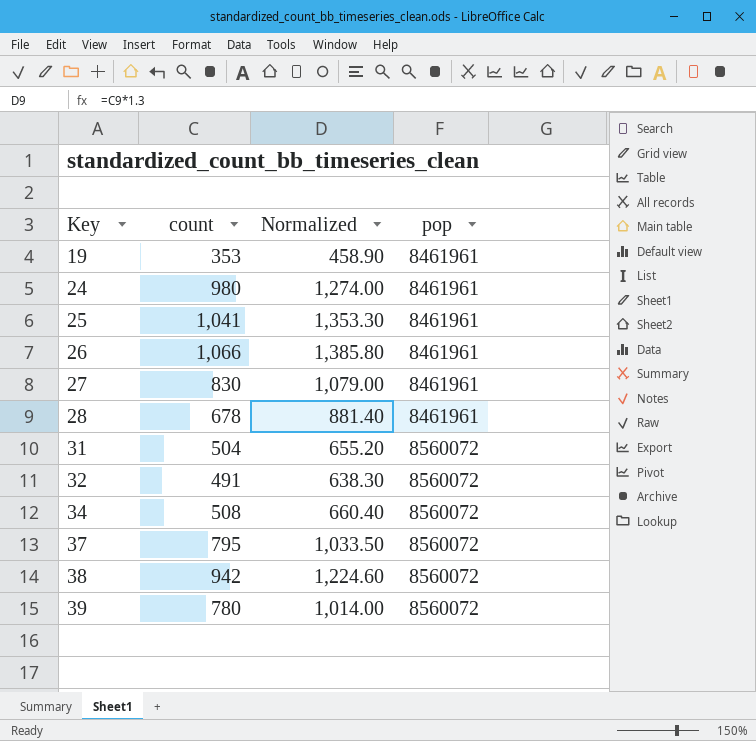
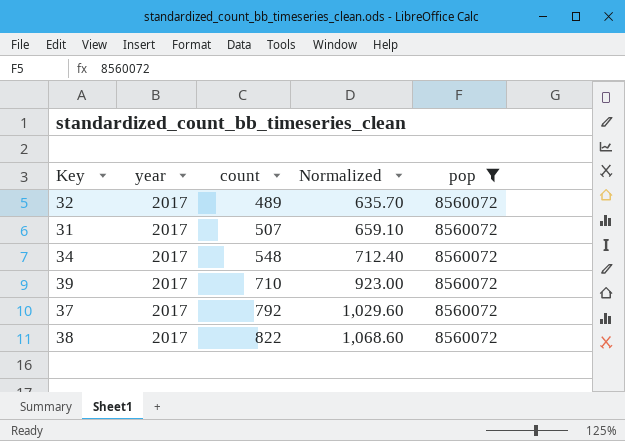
filter: none -> pop = 8560072
row order: Key ascending -> count ascending
column year | position: none -> 2
32 | count: 491 -> 489
32 | Normalized: 638.30 -> 635.70
31 | count: 504 -> 507
31 | Normalized: 655.20 -> 659.10
34 | count: 508 -> 548
34 | Normalized: 660.40 -> 712.40
39 | count: 780 -> 710
39 | Normalized: 1,014.00 -> 923.00
37 | count: 795 -> 792
37 | Normalized: 1,033.50 -> 1,029.60
38 | count: 942 -> 822
38 | Normalized: 1,224.60 -> 1,068.60

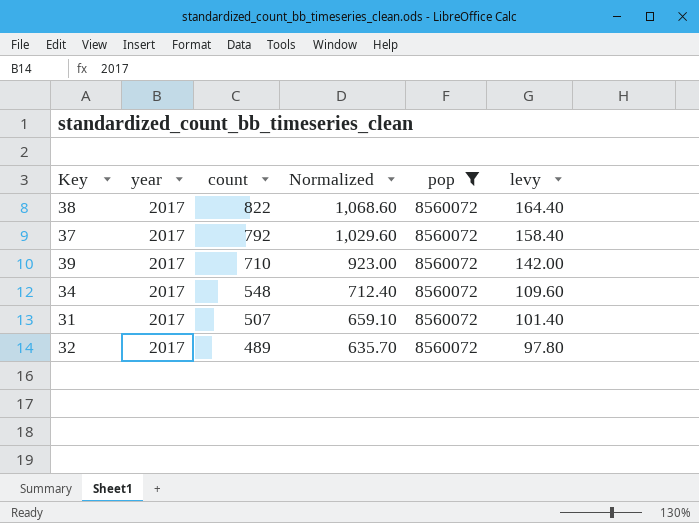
row order: count ascending -> count descending
column levy | formula: none -> [count] * 0.2

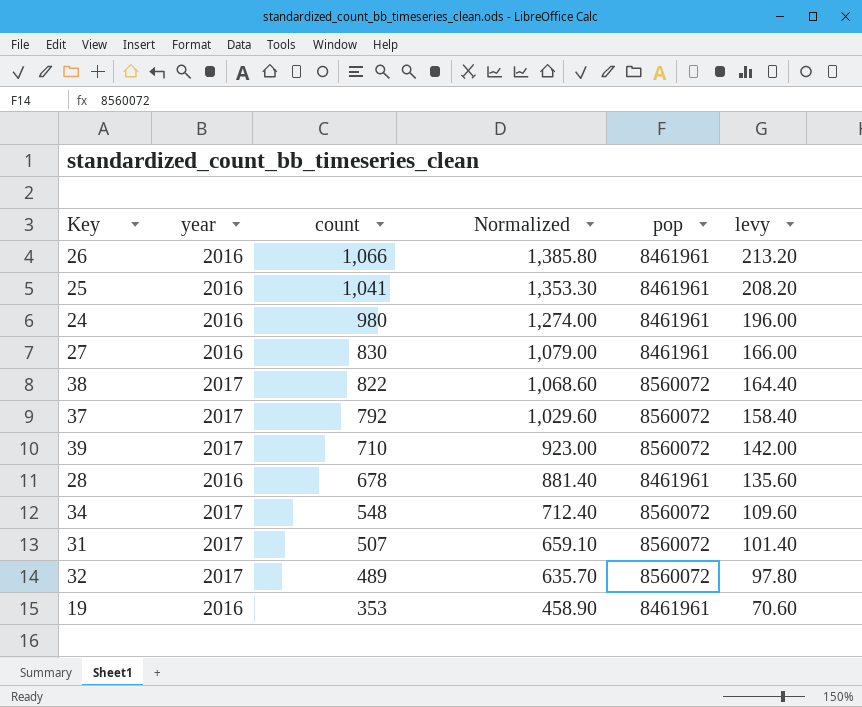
filter: pop = 8560072 -> none

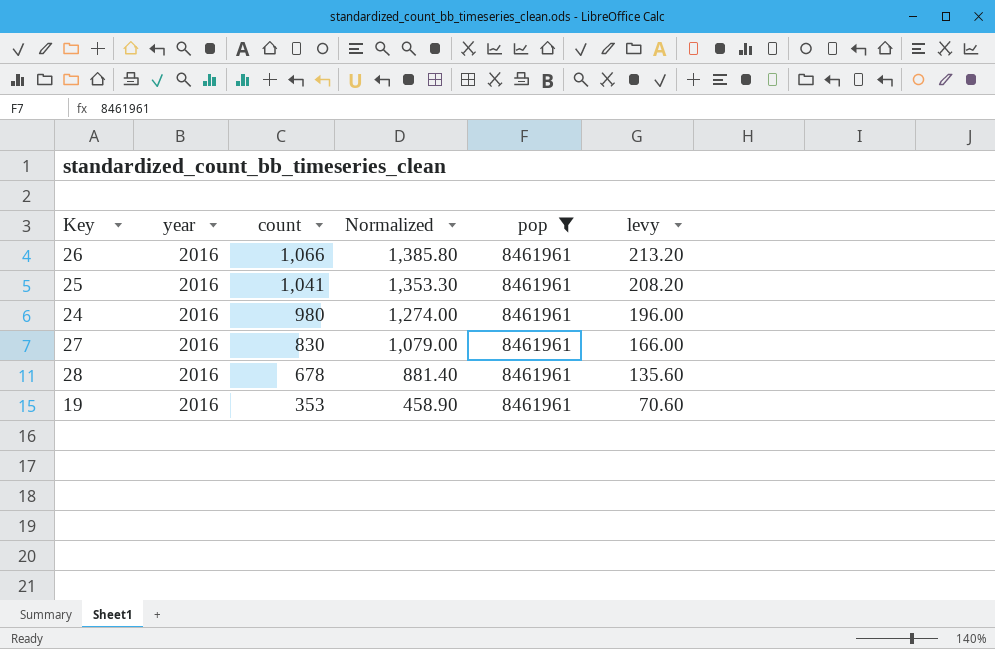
filter: none -> pop = 8461961

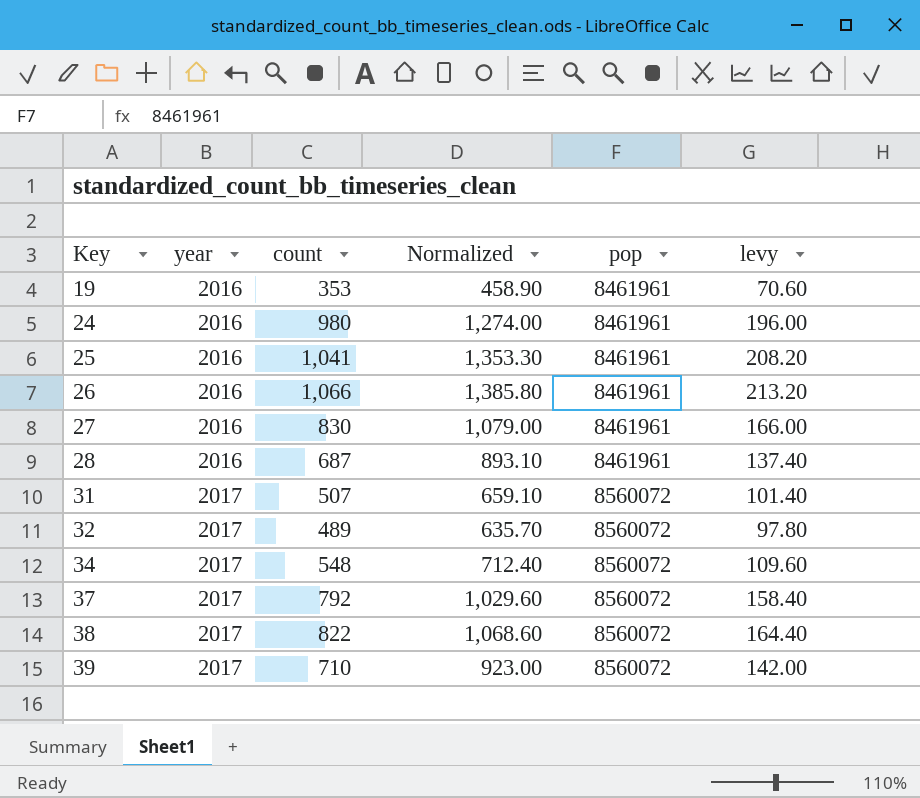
filter: pop = 8461961 -> none
row order: count descending -> Key ascending
28 | count: 678 -> 687
28 | Normalized: 881.40 -> 893.10
28 | levy: 135.60 -> 137.40

